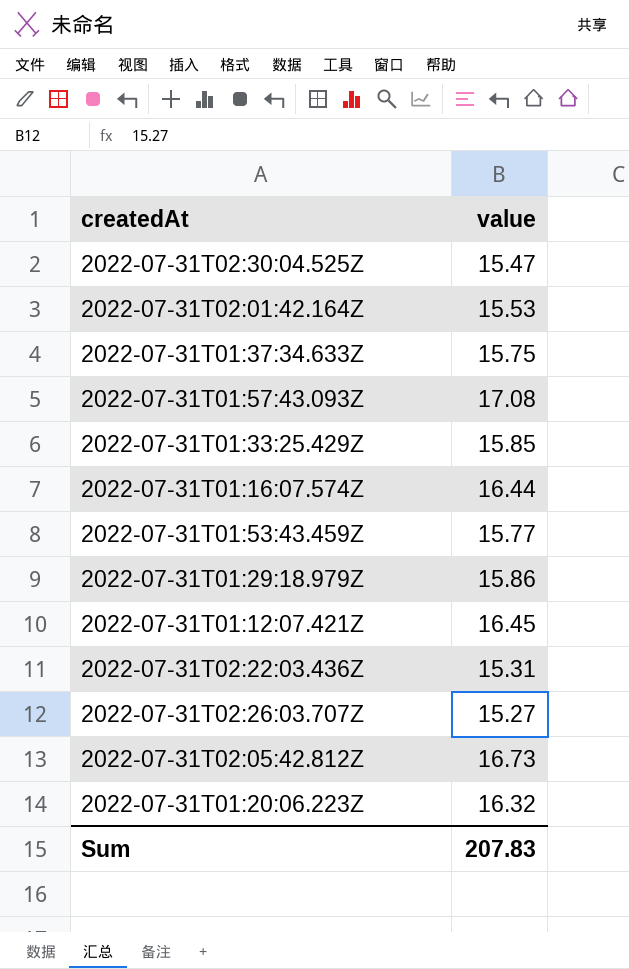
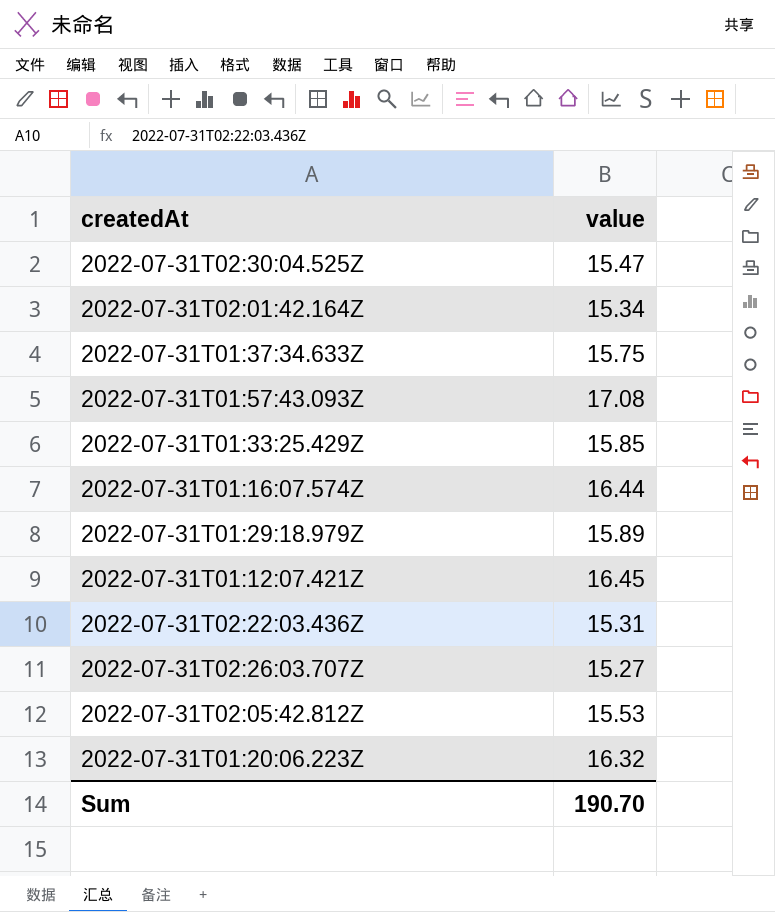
row 2022-07-31T01:53:43.459Z: 15.77 -> none
2022-07-31T02:01:42.164Z | value: 15.53 -> 15.34
2022-07-31T01:29:18.979Z | value: 15.86 -> 15.89
2022-07-31T02:05:42.812Z | value: 16.73 -> 15.53
Sum | value: 207.83 -> 190.70

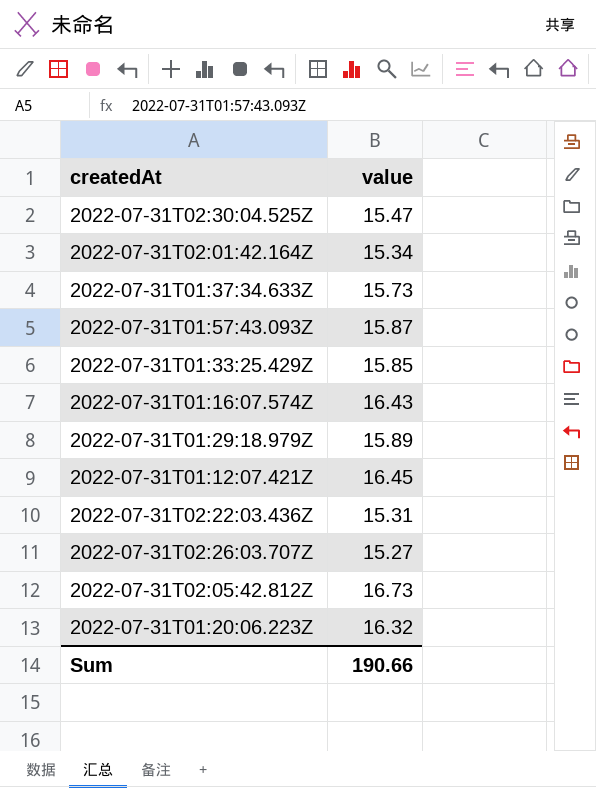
2022-07-31T01:37:34.633Z | value: 15.75 -> 15.73
2022-07-31T01:57:43.093Z | value: 17.08 -> 15.87
2022-07-31T01:16:07.574Z | value: 16.44 -> 16.43
2022-07-31T02:05:42.812Z | value: 15.53 -> 16.73
Sum | value: 190.70 -> 190.66

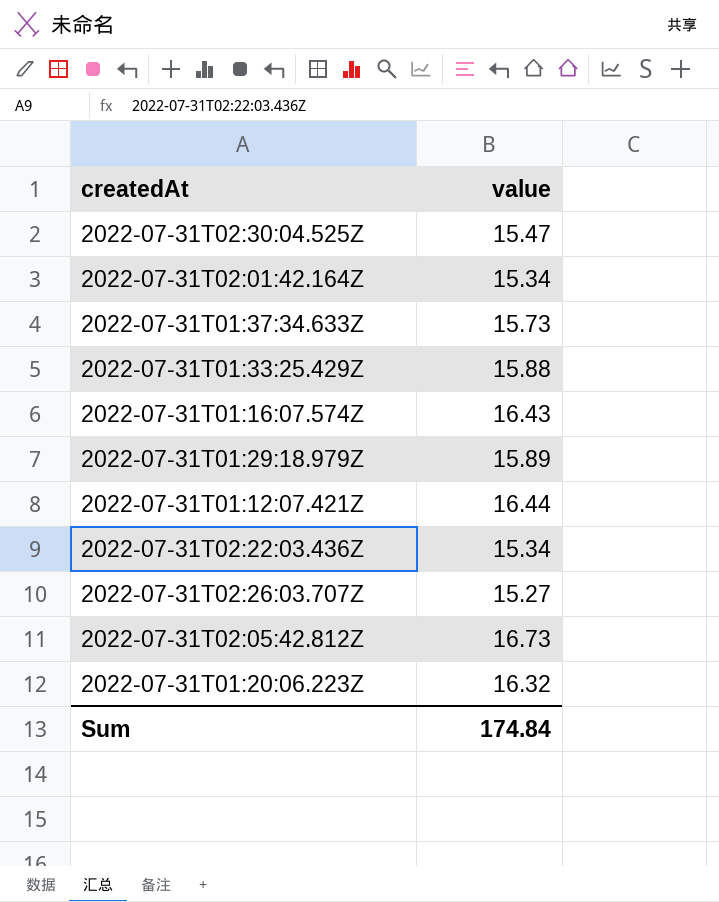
row 2022-07-31T01:57:43.093Z: 15.87 -> none
2022-07-31T01:33:25.429Z | value: 15.85 -> 15.88
2022-07-31T01:12:07.421Z | value: 16.45 -> 16.44
2022-07-31T02:22:03.436Z | value: 15.31 -> 15.34
Sum | value: 190.66 -> 174.84

